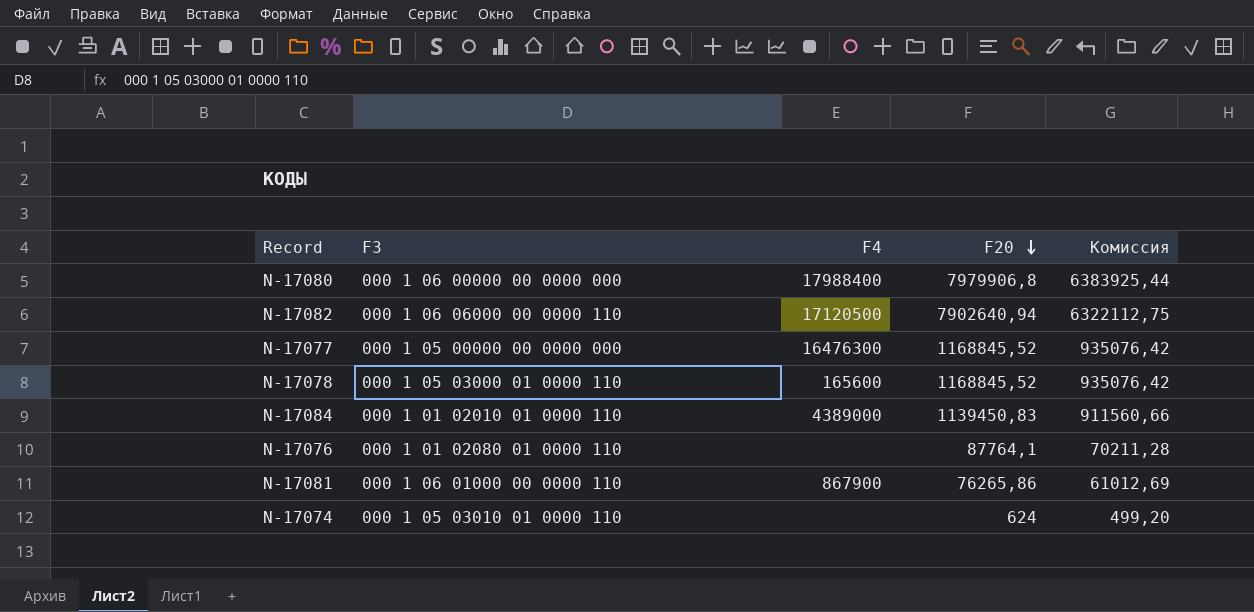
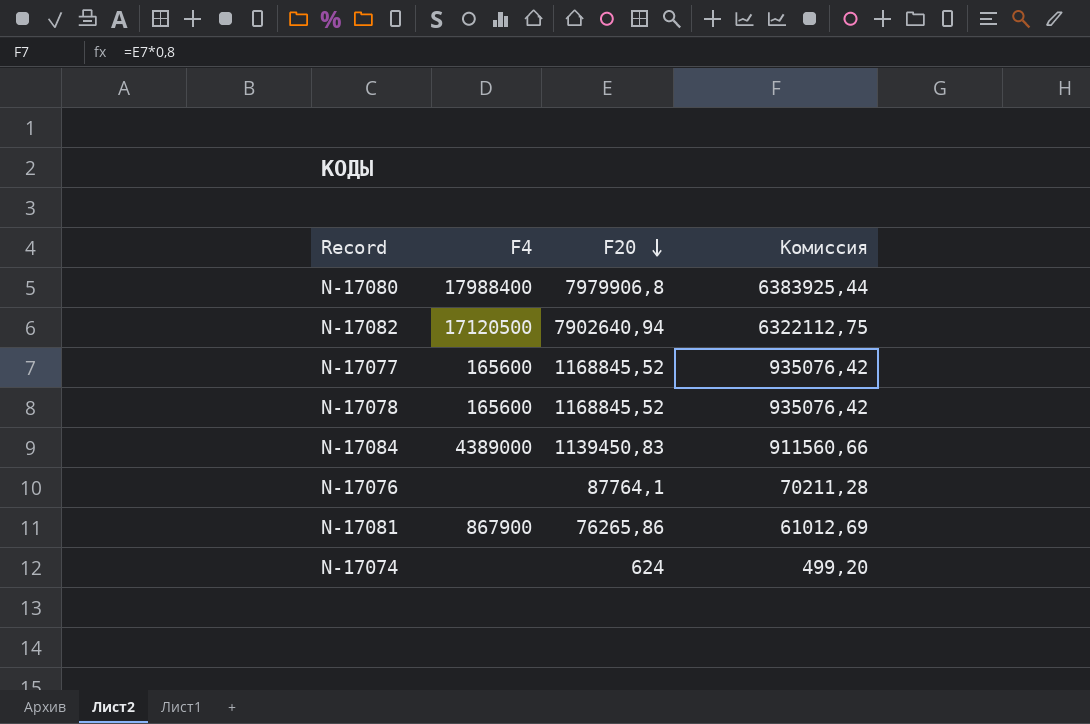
column F3 | position: 2 -> none
N-17077 | F4: 16476300 -> 165600

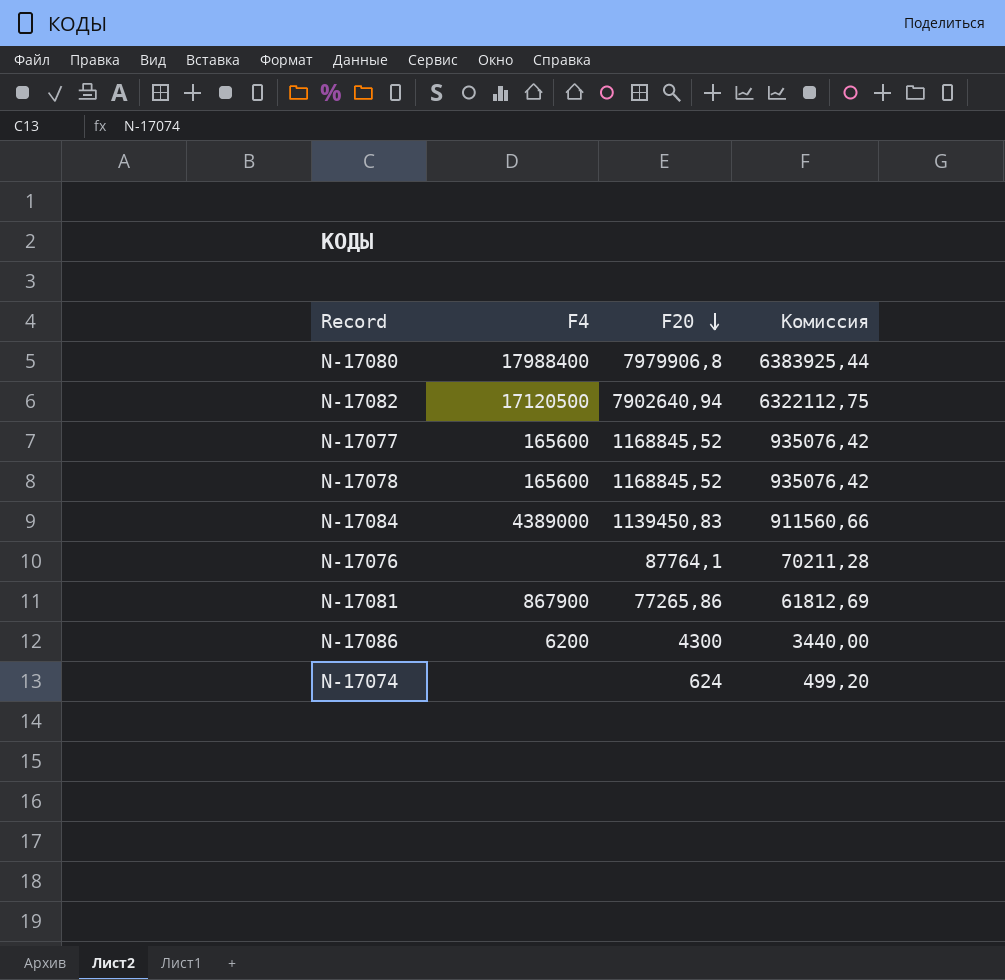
N-17081 | F20: 76265,86 -> 77265,86
N-17081 | Комиссия: 61012,69 -> 61812,69
row N-17086: none -> 6200 | 4300 | 3440,00

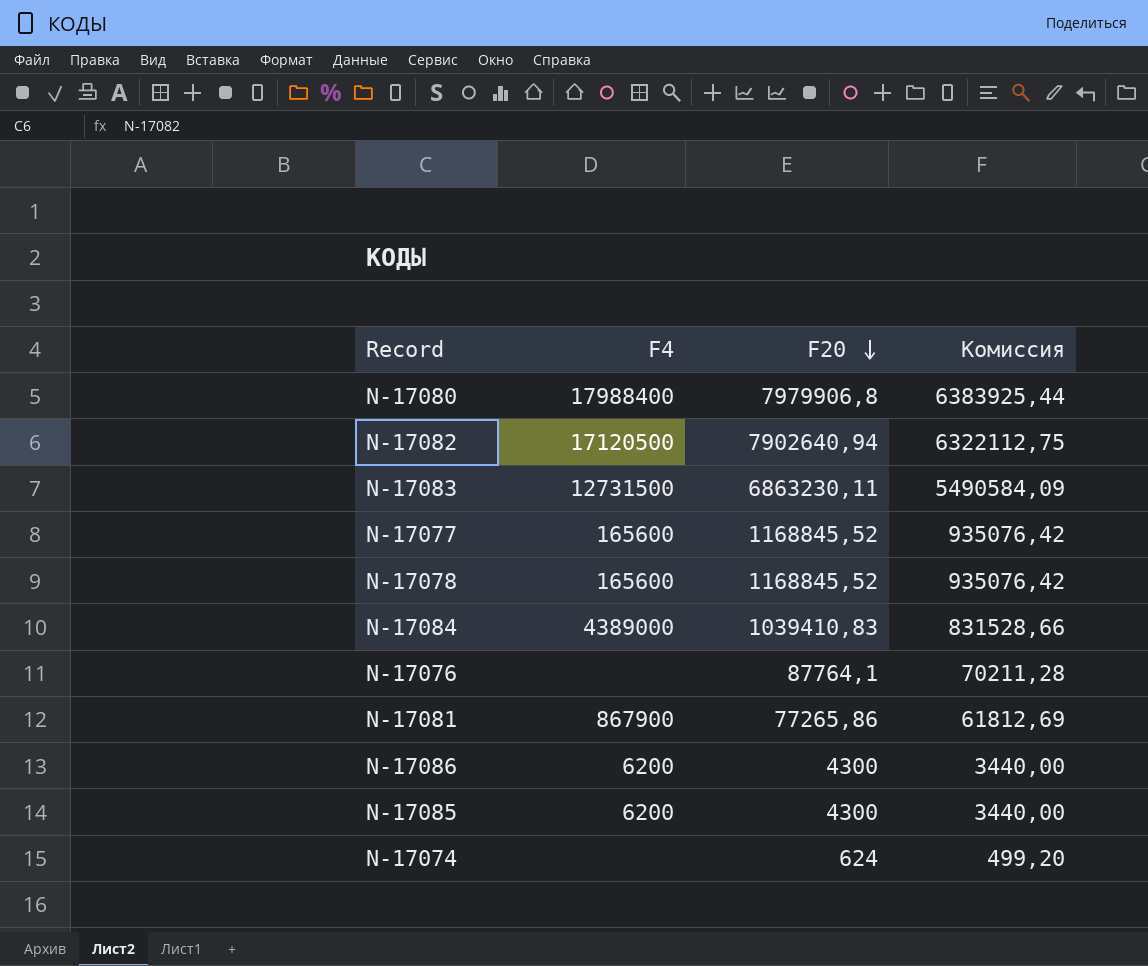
row N-17083: none -> 12731500 | 6863230,11 | 5490584,09
N-17084 | F20: 1139450,83 -> 1039410,83
N-17084 | Комиссия: 911560,66 -> 831528,66
row N-17085: none -> 6200 | 4300 | 3440,00

